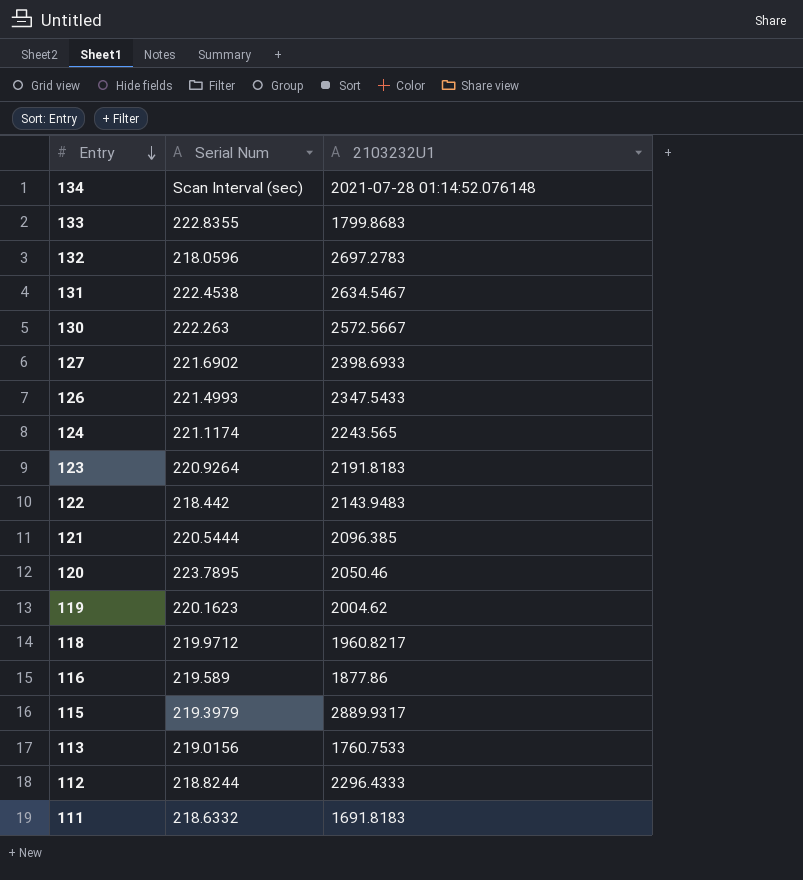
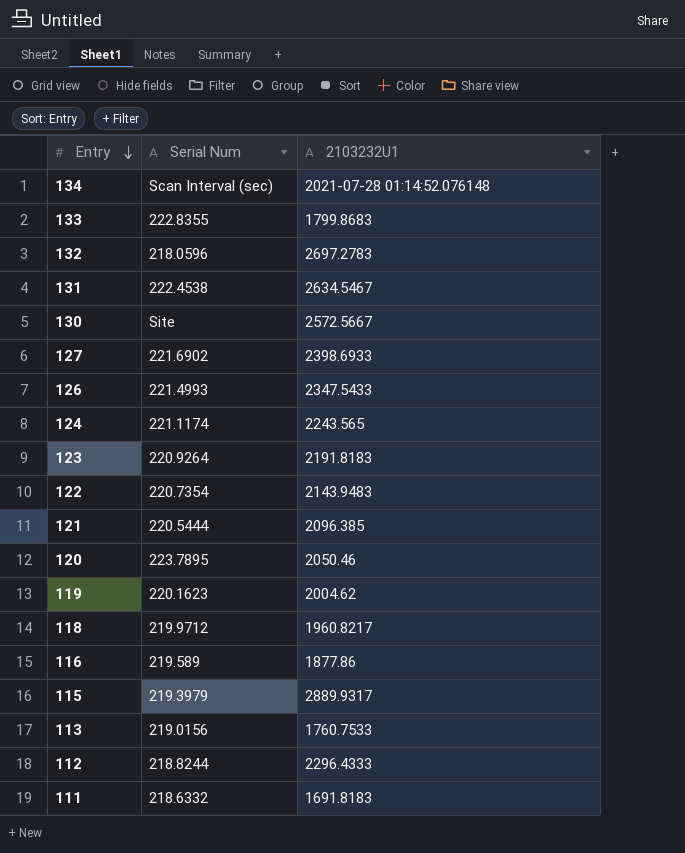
130 | Serial Num: 222.263 -> Site
122 | Serial Num: 218.442 -> 220.7354

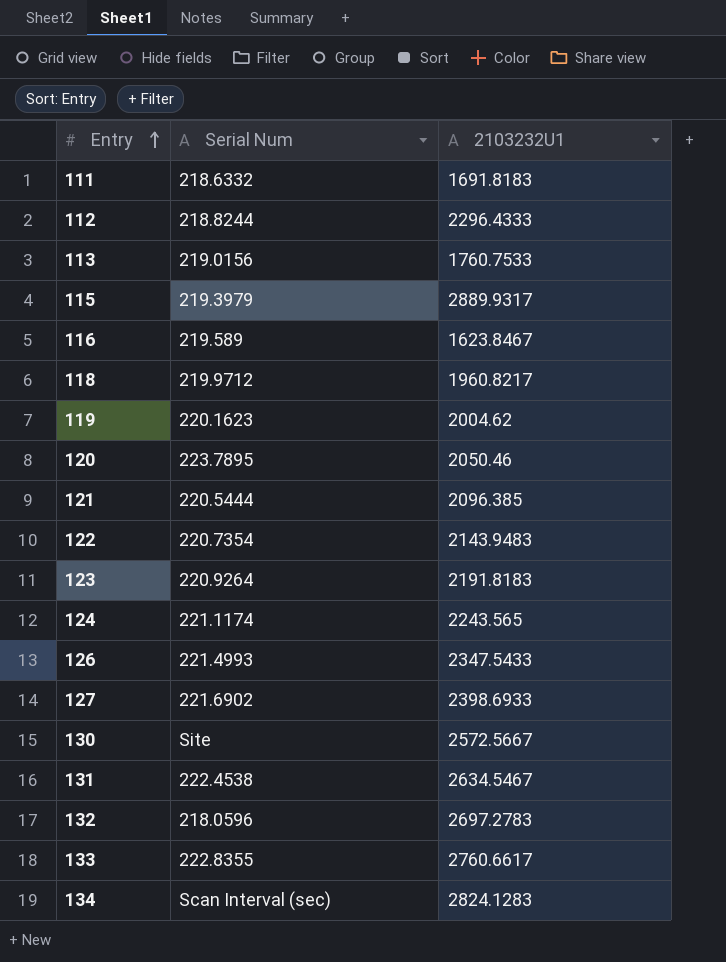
row order: Entry descending -> Entry ascending
116 | 2103232U1: 1877.86 -> 1623.8467
133 | 2103232U1: 1799.8683 -> 2760.6617
134 | 2103232U1: 2021-07-28 01:14:52.076148 -> 2824.1283

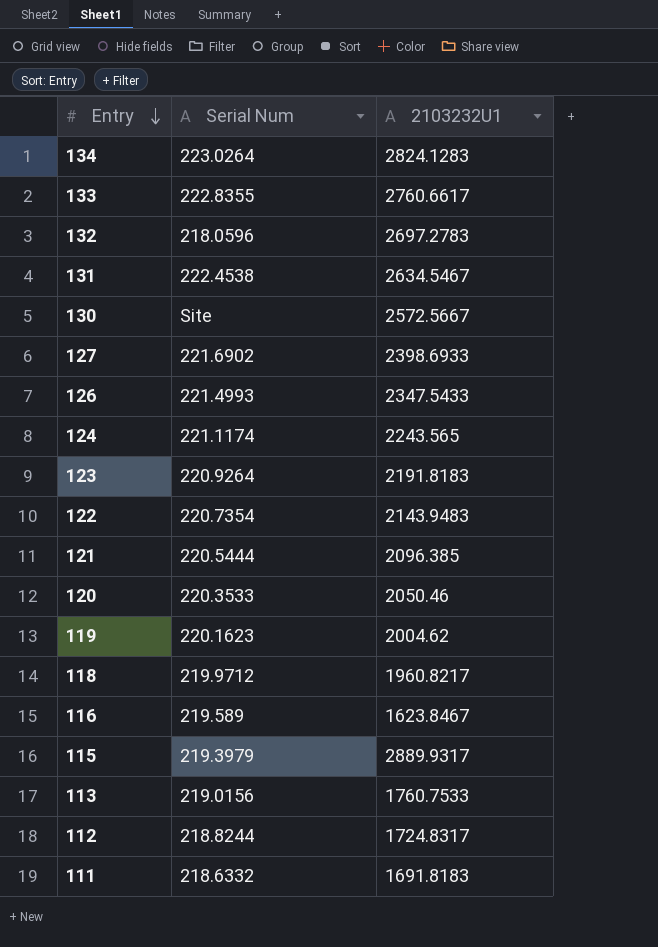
row order: Entry ascending -> Entry descending
134 | Serial Num: Scan Interval (sec) -> 223.0264
120 | Serial Num: 223.7895 -> 220.3533
112 | 2103232U1: 2296.4333 -> 1724.8317

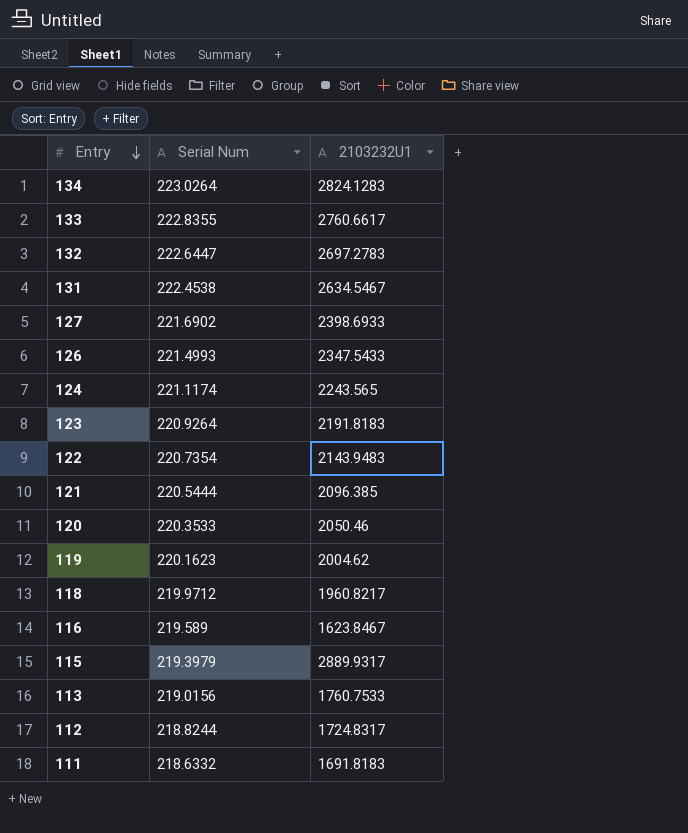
row 130: Site | 2572.5667 -> none
132 | Serial Num: 218.0596 -> 222.6447

